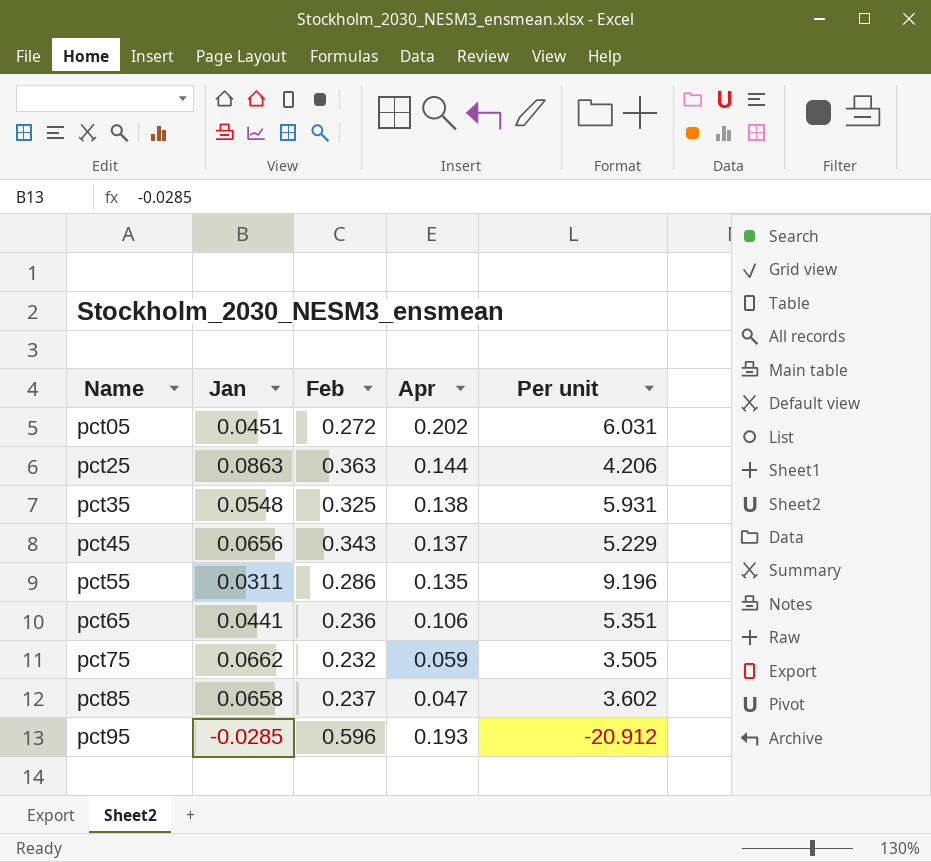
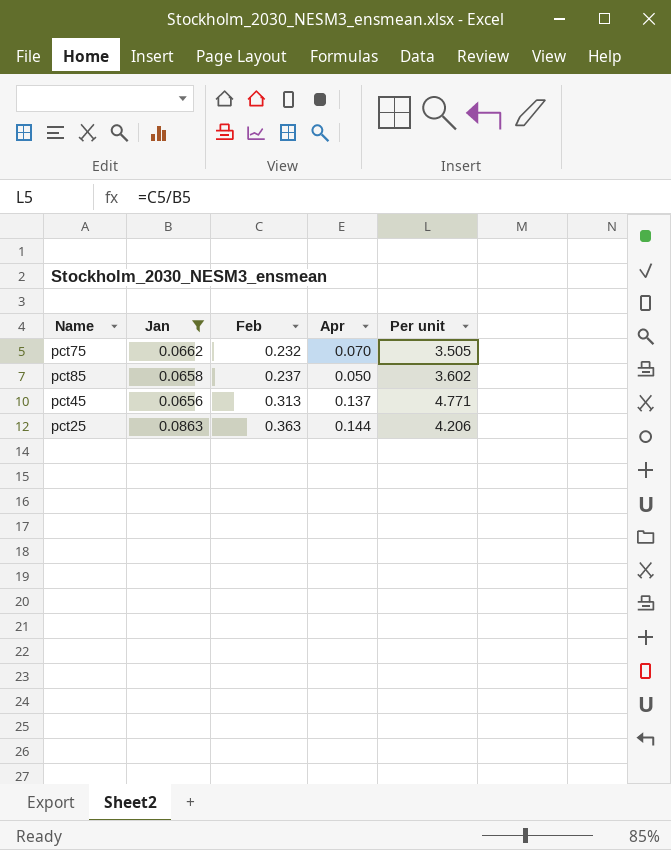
filter: none -> Jan >= 0.0656
row order: Name ascending -> Feb ascending
pct75 | Apr: 0.059 -> 0.070
pct85 | Apr: 0.047 -> 0.050
pct45 | Feb: 0.343 -> 0.313
pct45 | Per unit: 5.229 -> 4.771

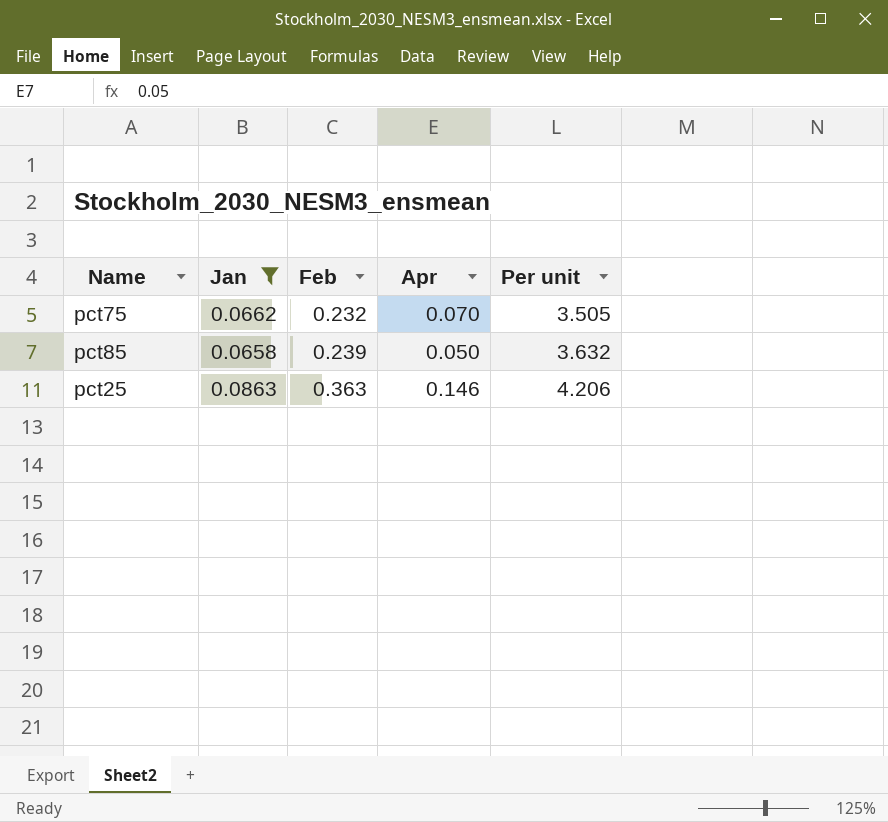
row pct45: 0.0656 | 0.313 | 0.137 | 4.771 -> none
pct85 | Feb: 0.237 -> 0.239
pct85 | Per unit: 3.602 -> 3.632
pct25 | Apr: 0.144 -> 0.146

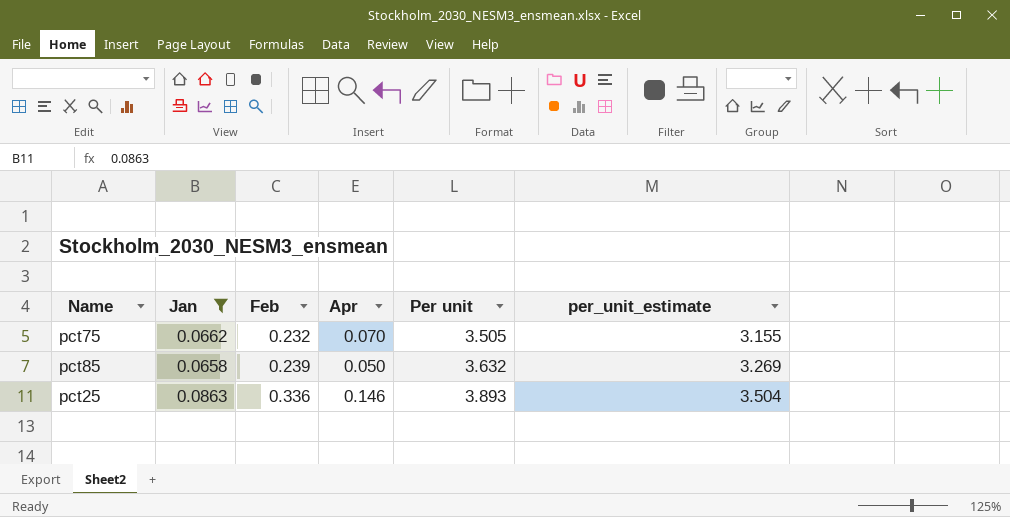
column per_unit_estimate | formula: none -> [Per unit] * 0.9
pct25 | Feb: 0.363 -> 0.336
pct25 | Per unit: 4.206 -> 3.893

